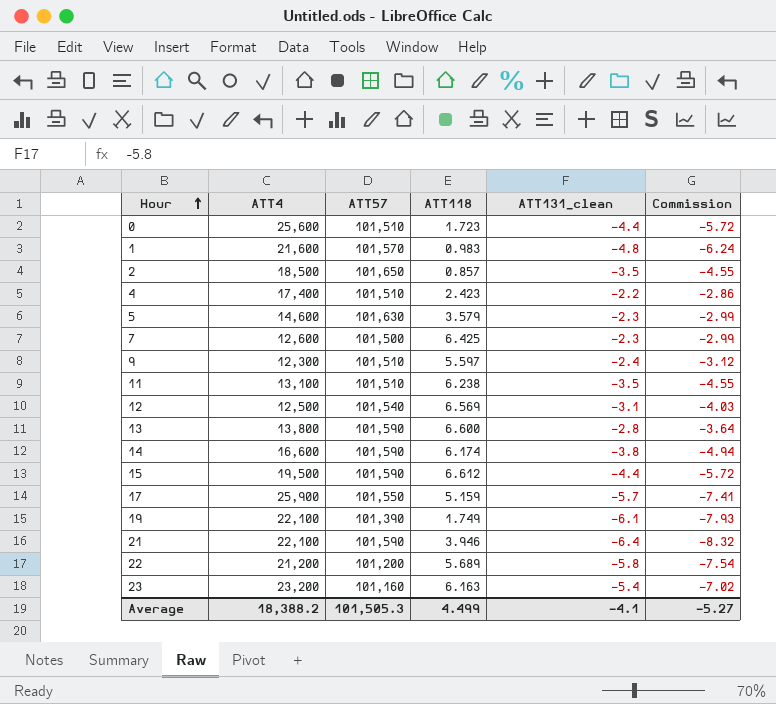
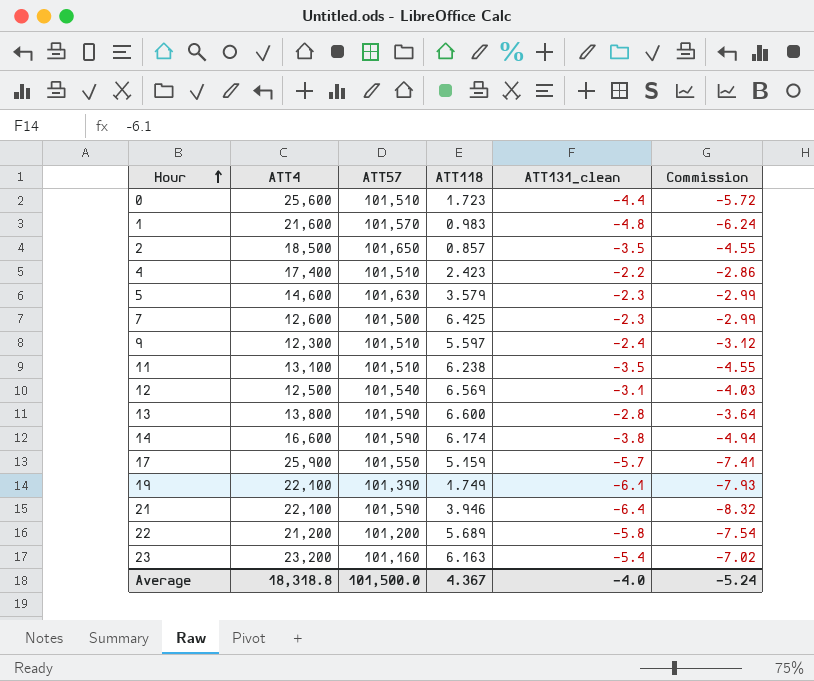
row 15: 19,500 | 101,590 | 6.612 | -4.4 | -5.72 -> none
Average | ATT4: 18,388.2 -> 18,318.8
Average | ATT57: 101,505.3 -> 101,500.0
Average | ATT118: 4.499 -> 4.367
Average | ATT131_clean: -4.1 -> -4.0
Average | Commission: -5.27 -> -5.24

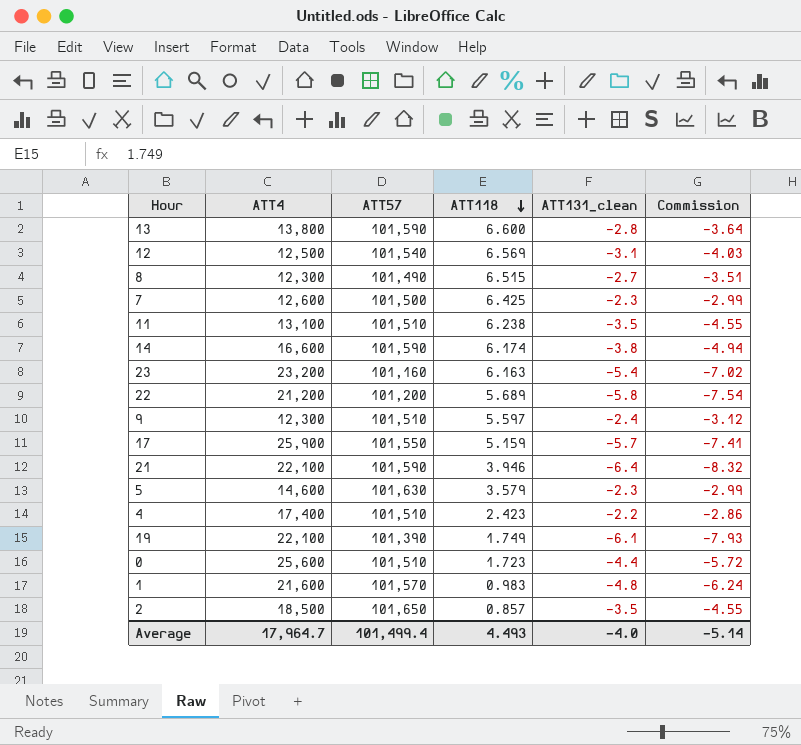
row order: Hour ascending -> ATT118 descending
row 8: none -> 12,300 | 101,490 | 6.515 | -2.7 | -3.51
Average | ATT4: 18,318.8 -> 17,964.7
Average | ATT57: 101,500.0 -> 101,499.4
Average | ATT118: 4.367 -> 4.493
Average | Commission: -5.24 -> -5.14

